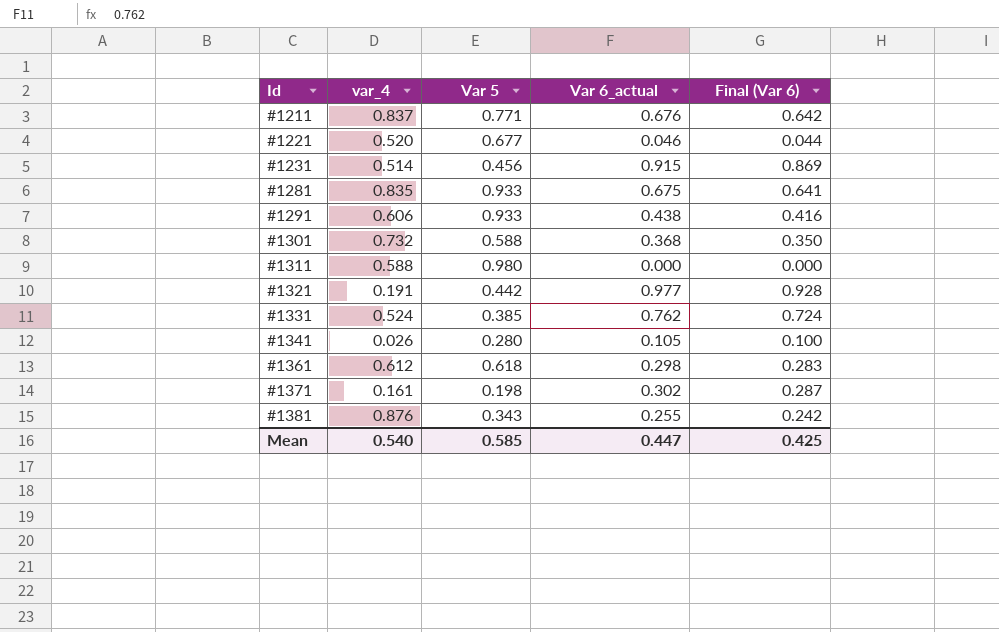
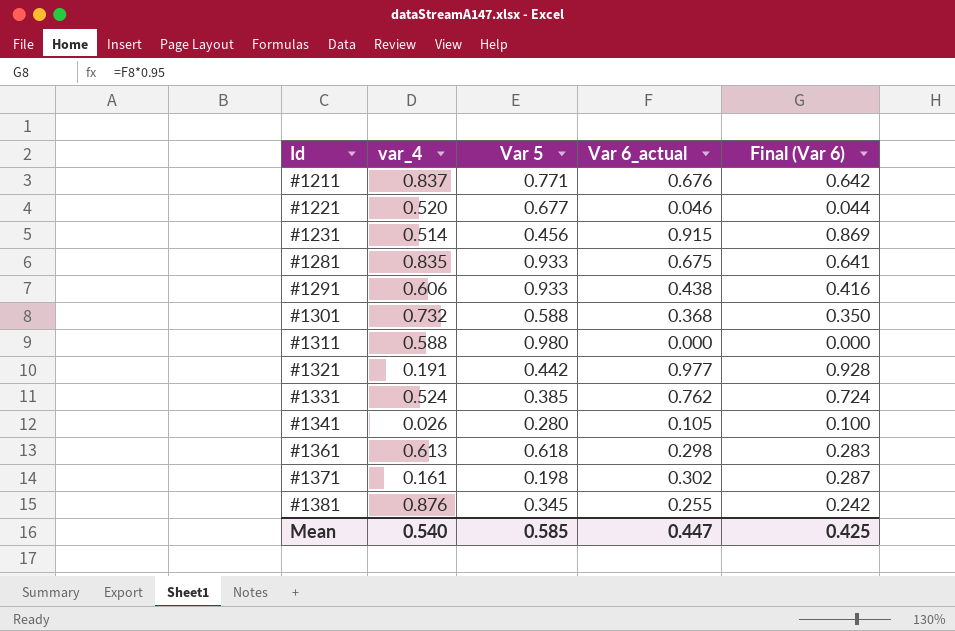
#1361 | var_4: 0.612 -> 0.613
#1381 | Var 5: 0.343 -> 0.345

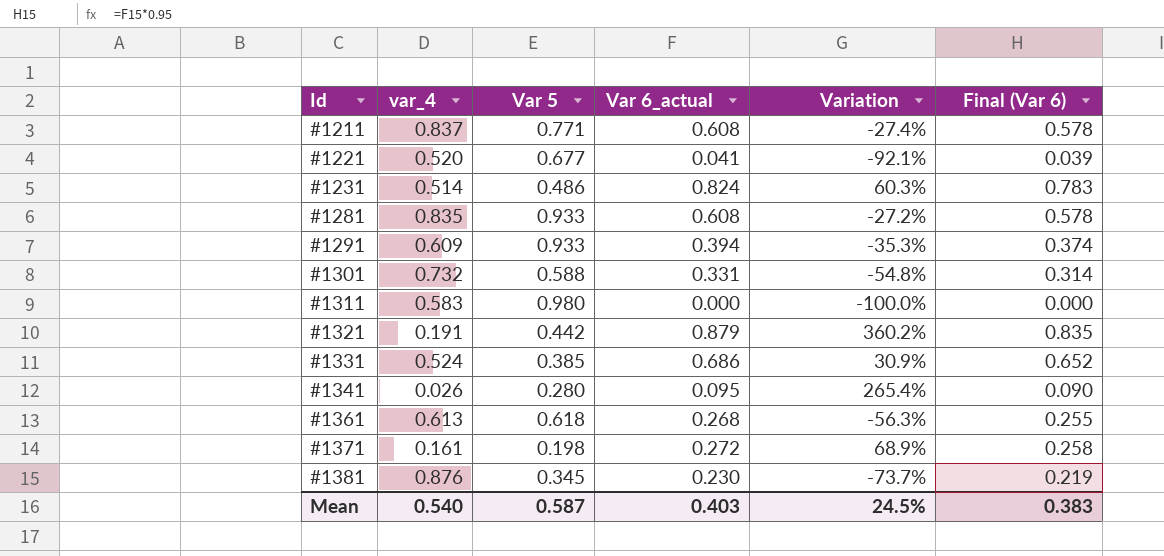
column Variation | formula: none -> ([Var 6_actual] - [var_4]) / [var_4]
#1211 | Var 6_actual: 0.676 -> 0.608
#1211 | Final (Var 6): 0.642 -> 0.578
#1221 | Var 6_actual: 0.046 -> 0.041
#1221 | Final (Var 6): 0.044 -> 0.039
#1231 | Var 5: 0.456 -> 0.486
#1231 | Var 6_actual: 0.915 -> 0.824
#1231 | Final (Var 6): 0.869 -> 0.783
#1281 | Var 6_actual: 0.675 -> 0.608
#1281 | Final (Var 6): 0.641 -> 0.578
#1291 | var_4: 0.606 -> 0.609
#1291 | Var 6_actual: 0.438 -> 0.394
#1291 | Final (Var 6): 0.416 -> 0.374
#1301 | Var 6_actual: 0.368 -> 0.331
#1301 | Final (Var 6): 0.350 -> 0.314
#1311 | var_4: 0.588 -> 0.583
#1321 | Var 6_actual: 0.977 -> 0.879
#1321 | Final (Var 6): 0.928 -> 0.835
#1331 | Var 6_actual: 0.762 -> 0.686
#1331 | Final (Var 6): 0.724 -> 0.652
#1341 | Var 6_actual: 0.105 -> 0.095
#1341 | Final (Var 6): 0.100 -> 0.090
#1361 | Var 6_actual: 0.298 -> 0.268
#1361 | Final (Var 6): 0.283 -> 0.255
#1371 | Var 6_actual: 0.302 -> 0.272
#1371 | Final (Var 6): 0.287 -> 0.258
#1381 | Var 6_actual: 0.255 -> 0.230
#1381 | Final (Var 6): 0.242 -> 0.219
Mean | Var 5: 0.585 -> 0.587
Mean | Var 6_actual: 0.447 -> 0.403
Mean | Final (Var 6): 0.425 -> 0.383

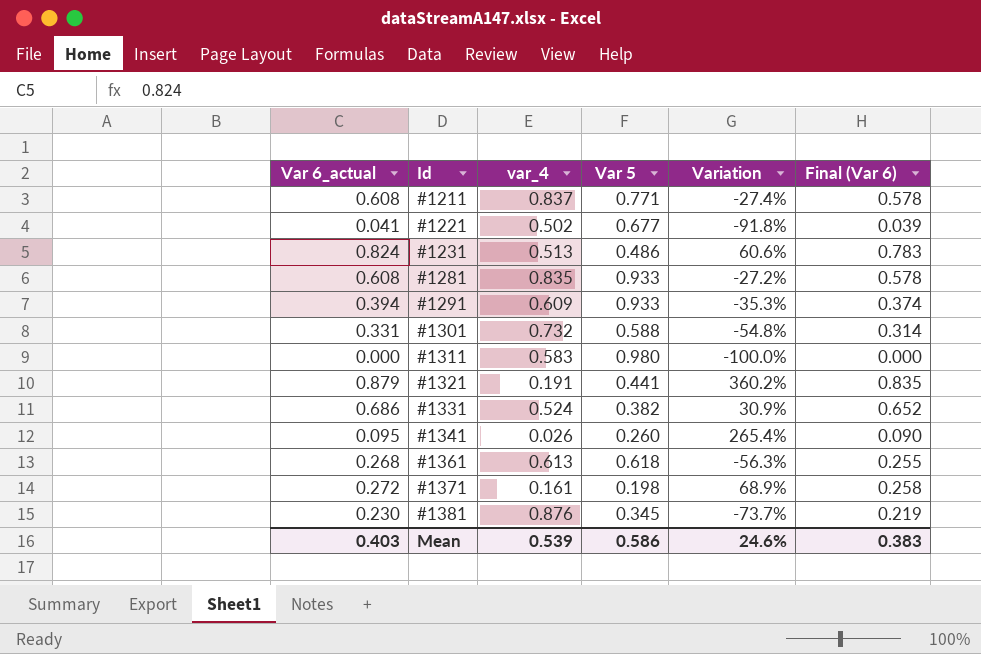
column Var 6_actual | position: 4 -> 1
#1221 | var_4: 0.520 -> 0.502
#1221 | Variation: -92.1% -> -91.8%
#1231 | var_4: 0.514 -> 0.513
#1231 | Variation: 60.3% -> 60.6%
#1321 | Var 5: 0.442 -> 0.441
#1331 | Var 5: 0.385 -> 0.382
#1341 | Var 5: 0.280 -> 0.260
Mean | var_4: 0.540 -> 0.539
Mean | Var 5: 0.587 -> 0.586
Mean | Variation: 24.5% -> 24.6%

